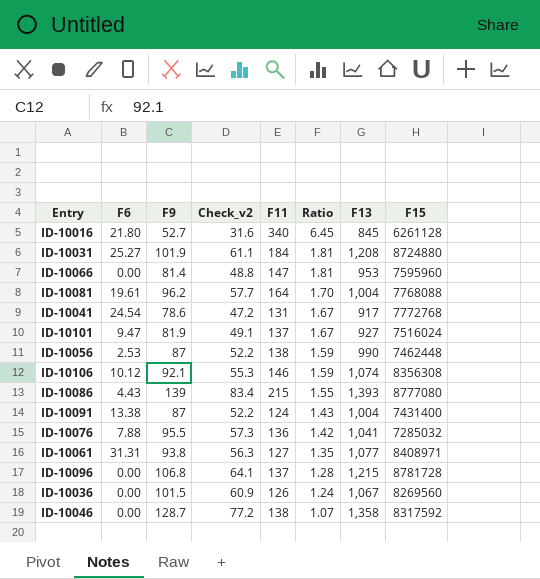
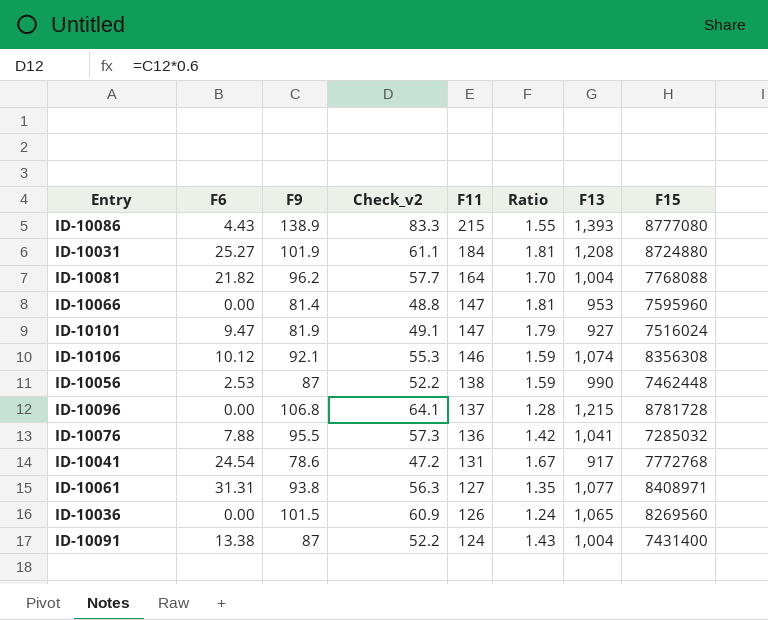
row order: Ratio descending -> F11 descending
row ID-10016: 21.80 | 52.7 | 31.6 | 340 | 6.45 | 845 | 6261128 -> none
row ID-10046: 0.00 | 128.7 | 77.2 | 138 | 1.07 | 1,358 | 8317592 -> none
ID-10086 | F9: 139 -> 138.9
ID-10086 | Check_v2: 83.4 -> 83.3
ID-10081 | F6: 19.61 -> 21.82
ID-10101 | F11: 137 -> 147
ID-10101 | Ratio: 1.67 -> 1.79
ID-10036 | F13: 1,067 -> 1,065

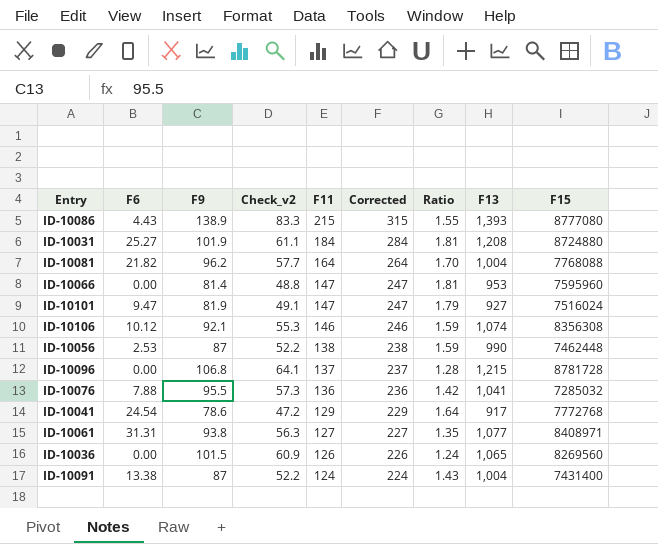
column Corrected | formula: none -> [F11] + 100
ID-10041 | F11: 131 -> 129
ID-10041 | Ratio: 1.67 -> 1.64

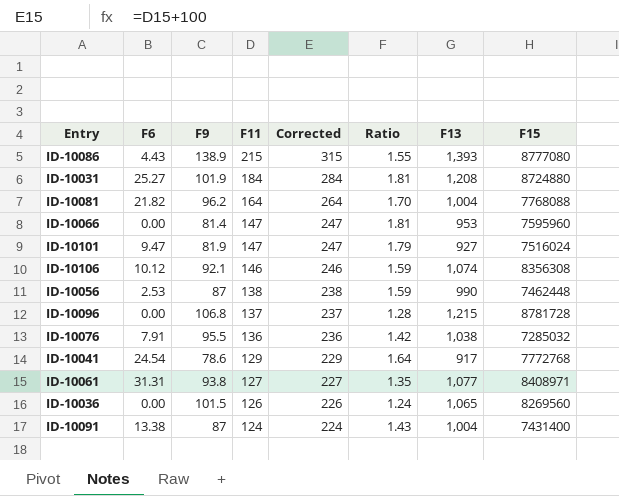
column Check_v2 | formula: [F9] * 0.6 -> none
ID-10076 | F6: 7.88 -> 7.91
ID-10076 | F13: 1,041 -> 1,038

